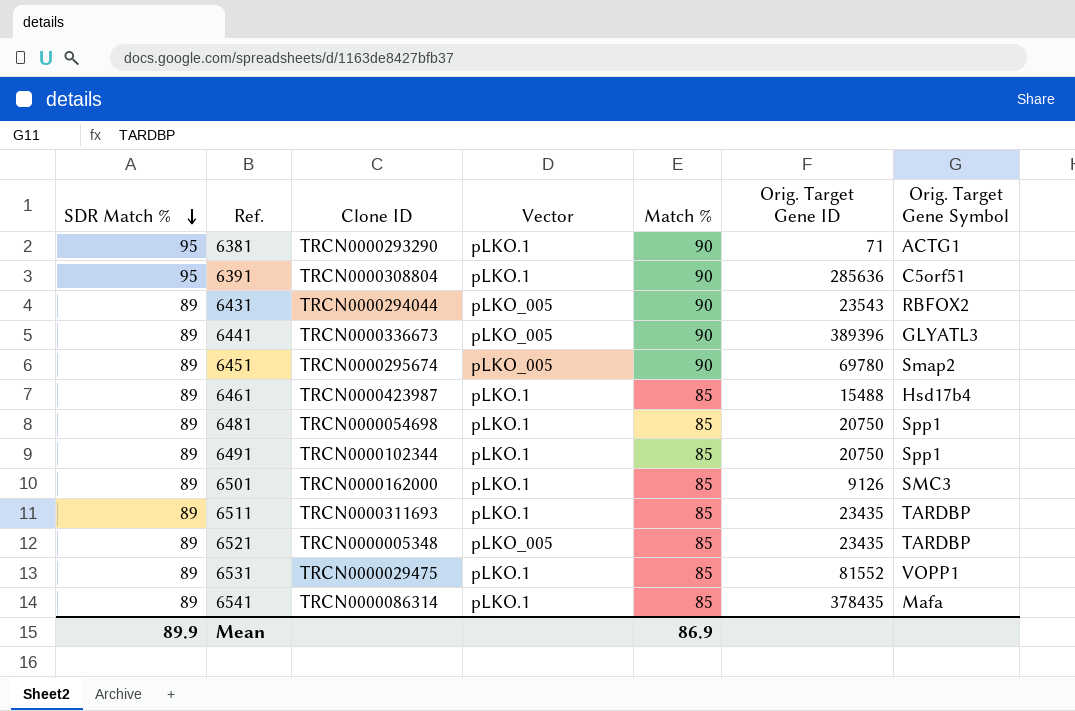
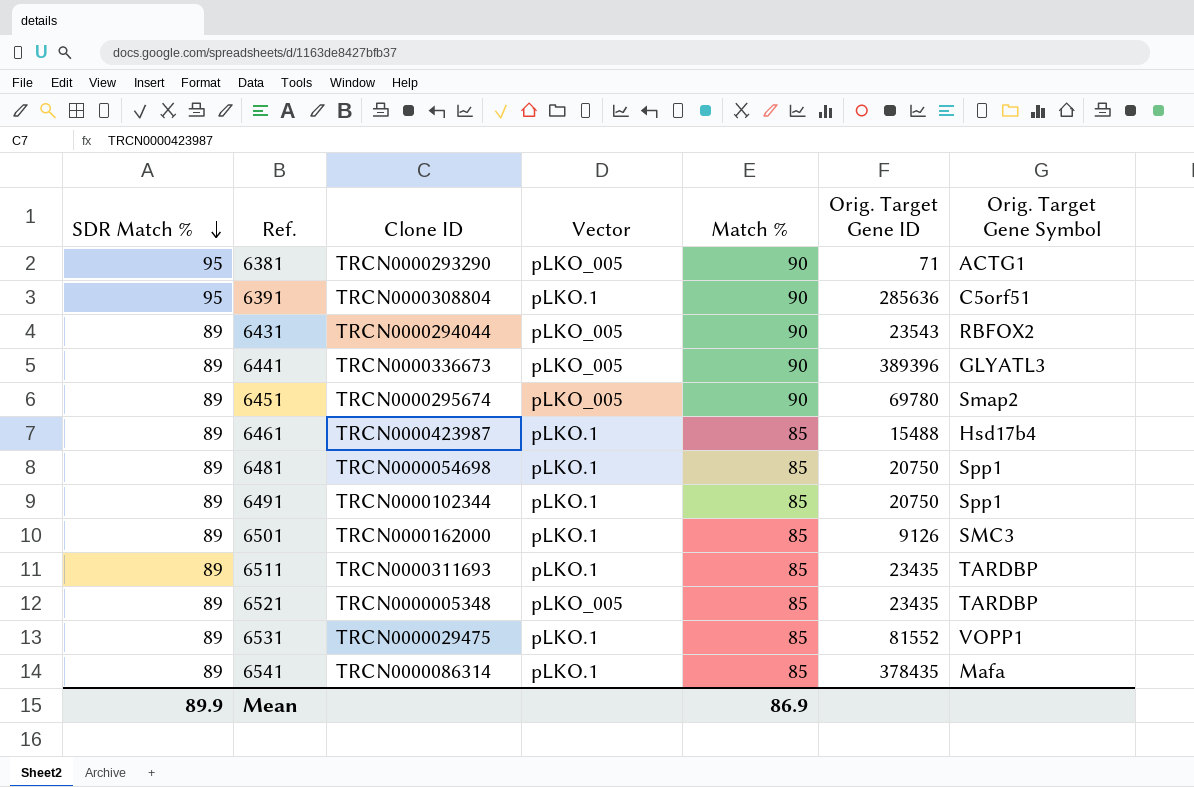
6381 | Vector: pLKO.1 -> pLKO_005

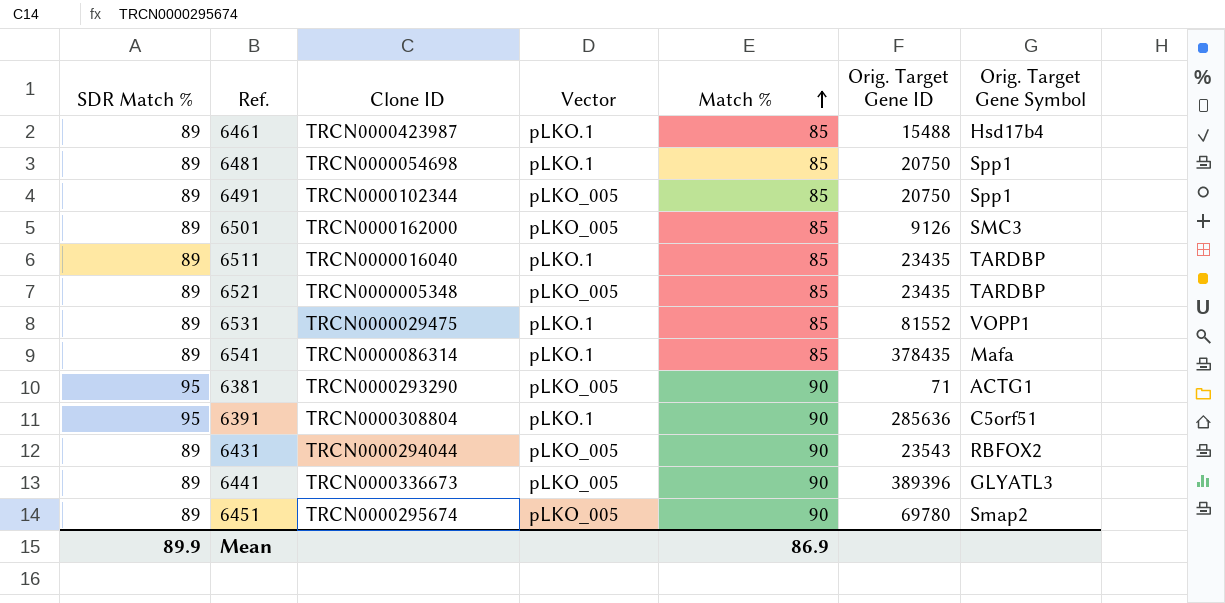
row order: SDR Match % descending -> Match % ascending
6491 | Vector: pLKO.1 -> pLKO_005
6501 | Vector: pLKO.1 -> pLKO_005
6511 | Clone ID: TRCN0000311693 -> TRCN0000016040

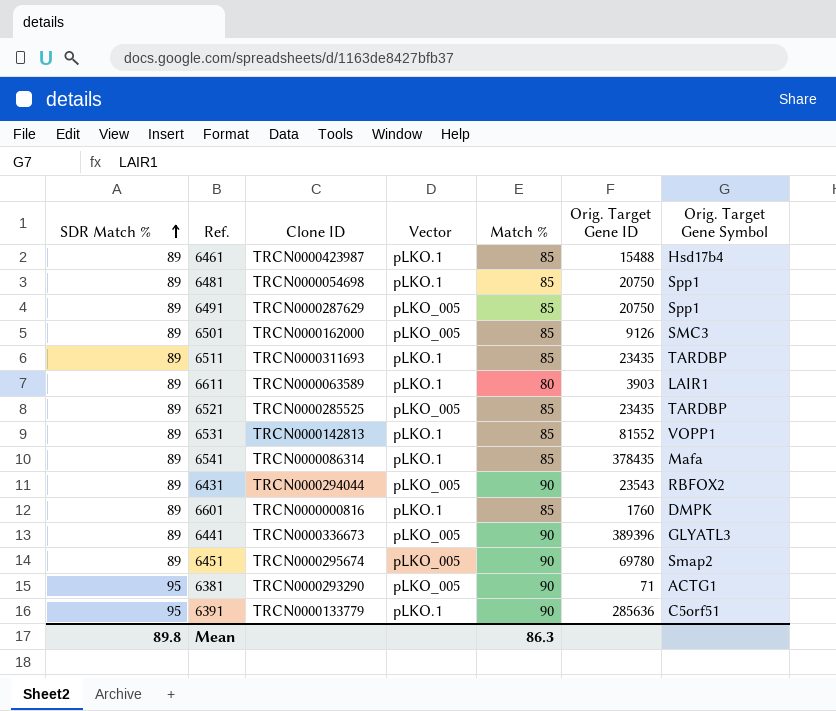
row order: Match % ascending -> SDR Match % ascending
6491 | Clone ID: TRCN0000102344 -> TRCN0000287629
6511 | Clone ID: TRCN0000016040 -> TRCN0000311693
row 6611: none -> 89 | TRCN0000063589 | pLKO.1 | 80 | 3903 | LAIR1
6521 | Clone ID: TRCN0000005348 -> TRCN0000285525
6531 | Clone ID: TRCN0000029475 -> TRCN0000142813
row 6601: none -> 89 | TRCN0000000816 | pLKO.1 | 85 | 1760 | DMPK
6391 | Clone ID: TRCN0000308804 -> TRCN0000133779
Mean | SDR Match %: 89.9 -> 89.8
Mean | Match %: 86.9 -> 86.3

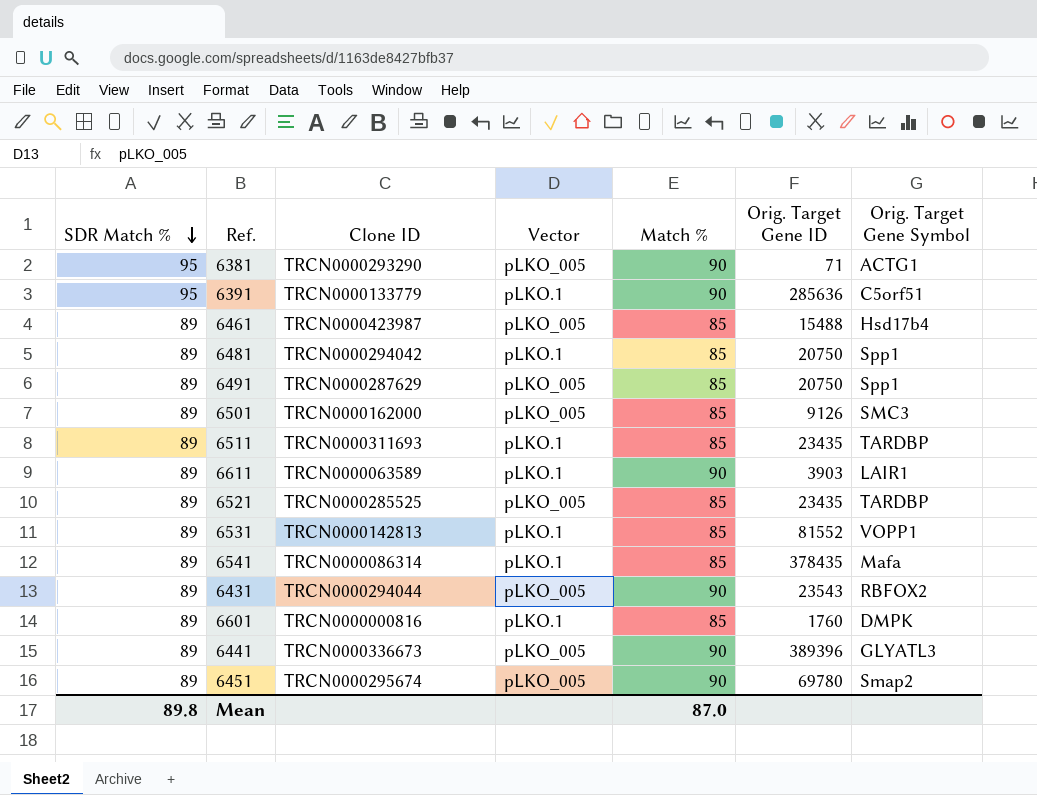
row order: SDR Match % ascending -> SDR Match % descending
6461 | Vector: pLKO.1 -> pLKO_005
6481 | Clone ID: TRCN0000054698 -> TRCN0000294042
6611 | Match %: 80 -> 90
Mean | Match %: 86.3 -> 87.0

